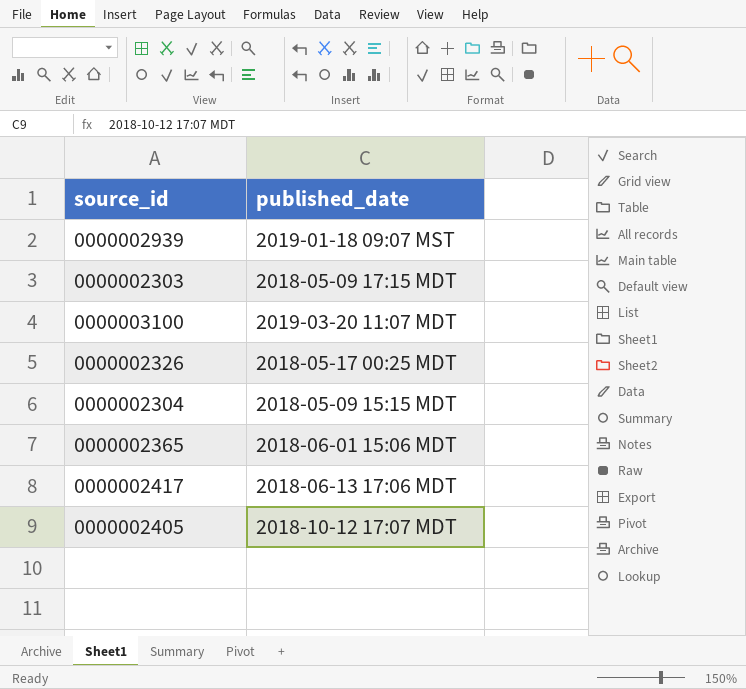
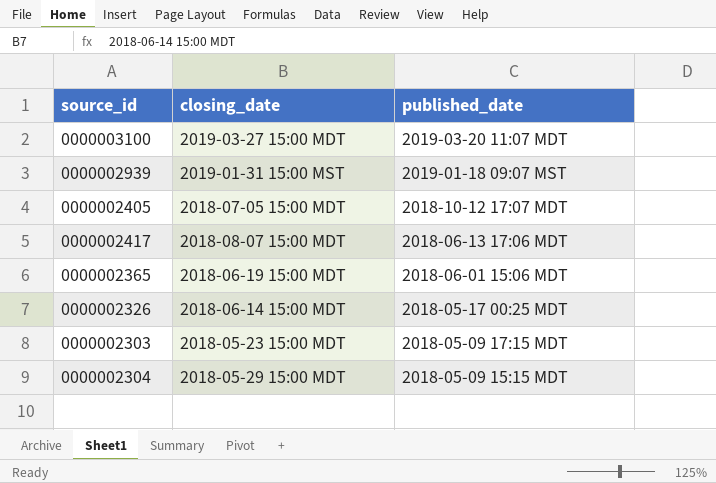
row order: none -> published_date descending
column closing_date | position: none -> 2

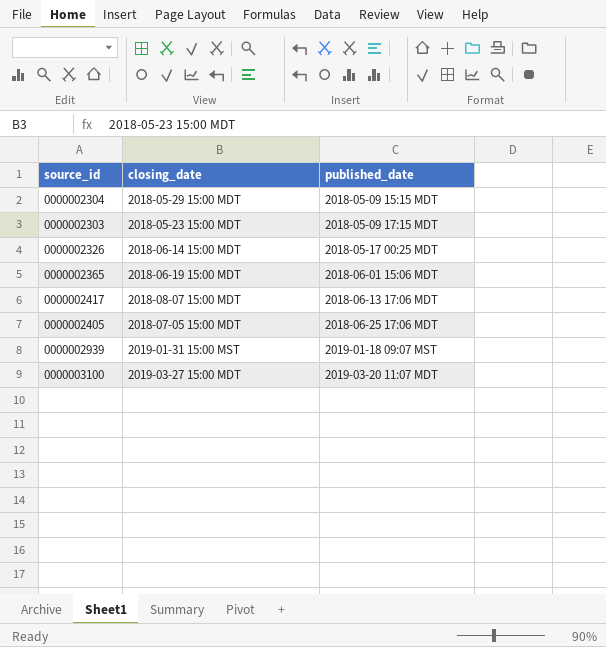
row order: published_date descending -> published_date ascending
0000002405 | published_date: 2018-10-12 17:07 MDT -> 2018-06-25 17:06 MDT

